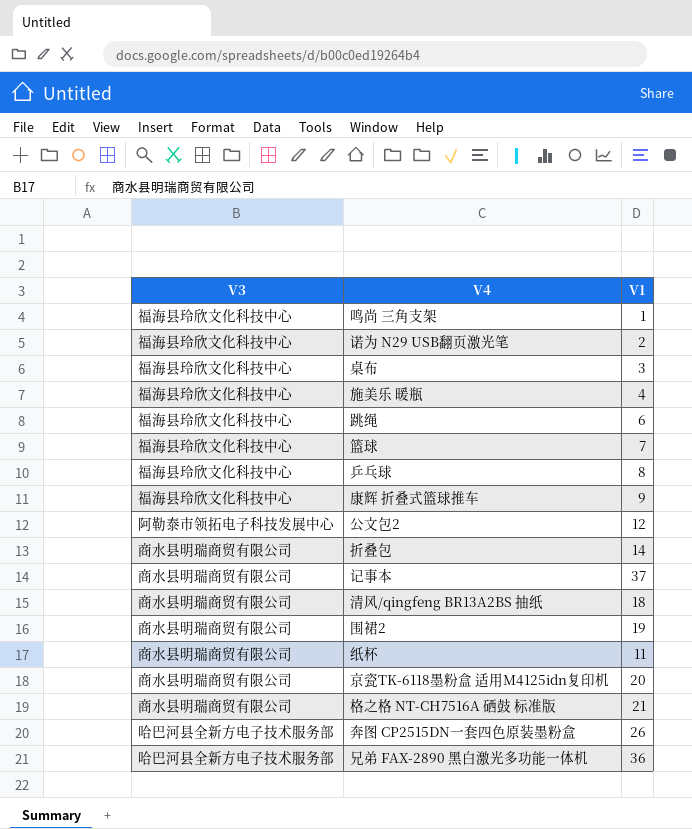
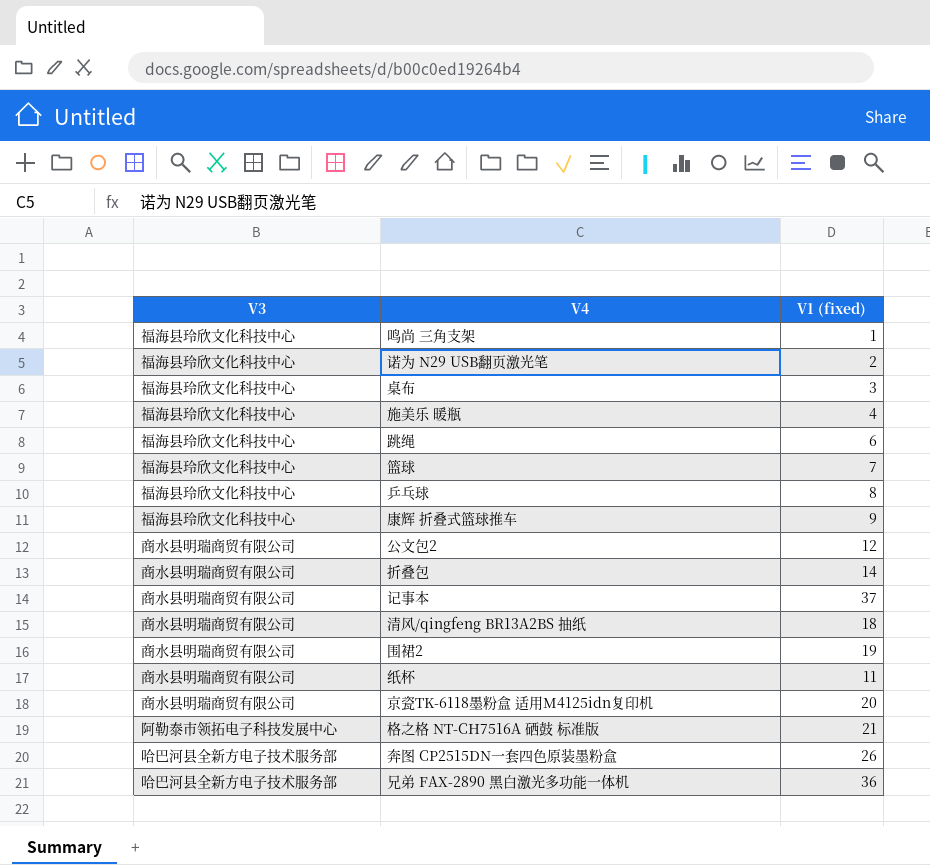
column name: V1 -> V1 (fixed)
公文包2 | V3: 阿勒泰市领拓电子科技发展中心 -> 商水县明瑞商贸有限公司
格之格 NT-CH7516A 硒鼓 标准版 | V3: 商水县明瑞商贸有限公司 -> 阿勒泰市领拓电子科技发展中心

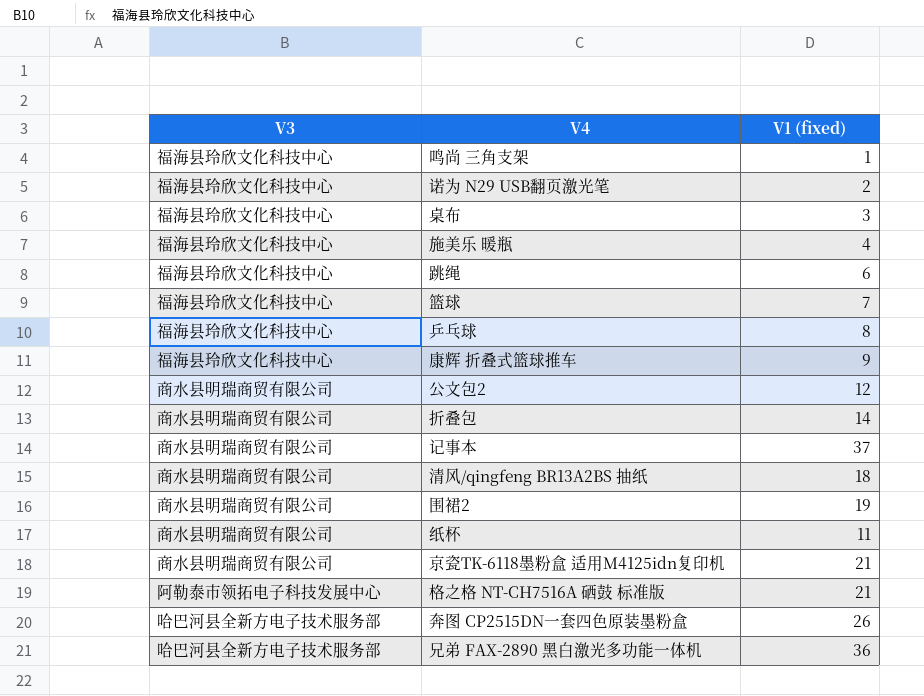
京瓷TK-6118墨粉盒 适用M4125idn复印机 | V1 (fixed): 20 -> 21

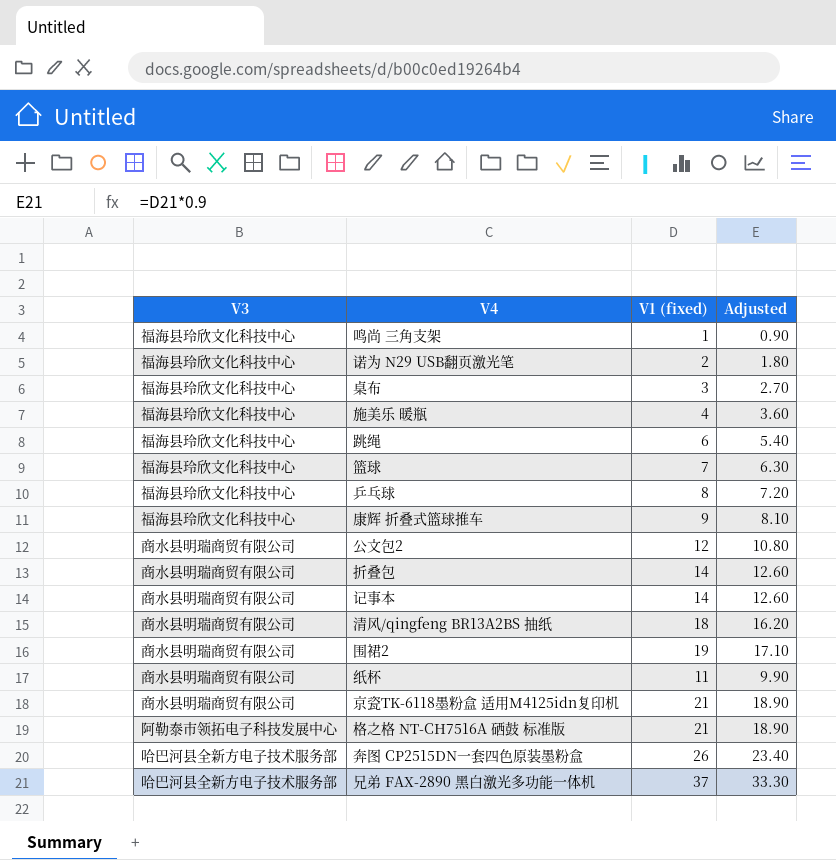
column Adjusted | formula: none -> [V1 (fixed)] * 0.9
记事本 | V1 (fixed): 37 -> 14
兄弟 FAX-2890 黑白激光多功能一体机 | V1 (fixed): 36 -> 37

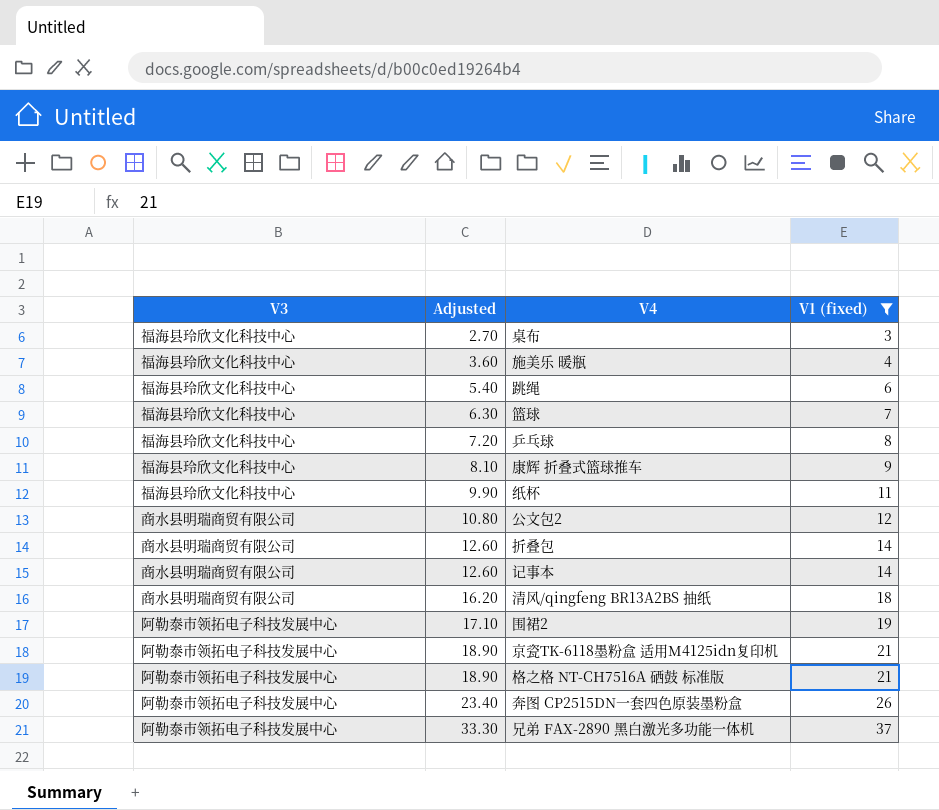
filter: none -> V1 (fixed) >= 3
row order: none -> Adjusted ascending
column Adjusted | position: 4 -> 2
纸杯 | V3: 商水县明瑞商贸有限公司 -> 福海县玲欣文化科技中心
围裙2 | V3: 商水县明瑞商贸有限公司 -> 阿勒泰市领拓电子科技发展中心
京瓷TK-6118墨粉盒 适用M4125idn复印机 | V3: 商水县明瑞商贸有限公司 -> 阿勒泰市领拓电子科技发展中心
奔图 CP2515DN一套四色原装墨粉盒 | V3: 哈巴河县全新方电子技术服务部 -> 阿勒泰市领拓电子科技发展中心
兄弟 FAX-2890 黑白激光多功能一体机 | V3: 哈巴河县全新方电子技术服务部 -> 阿勒泰市领拓电子科技发展中心

